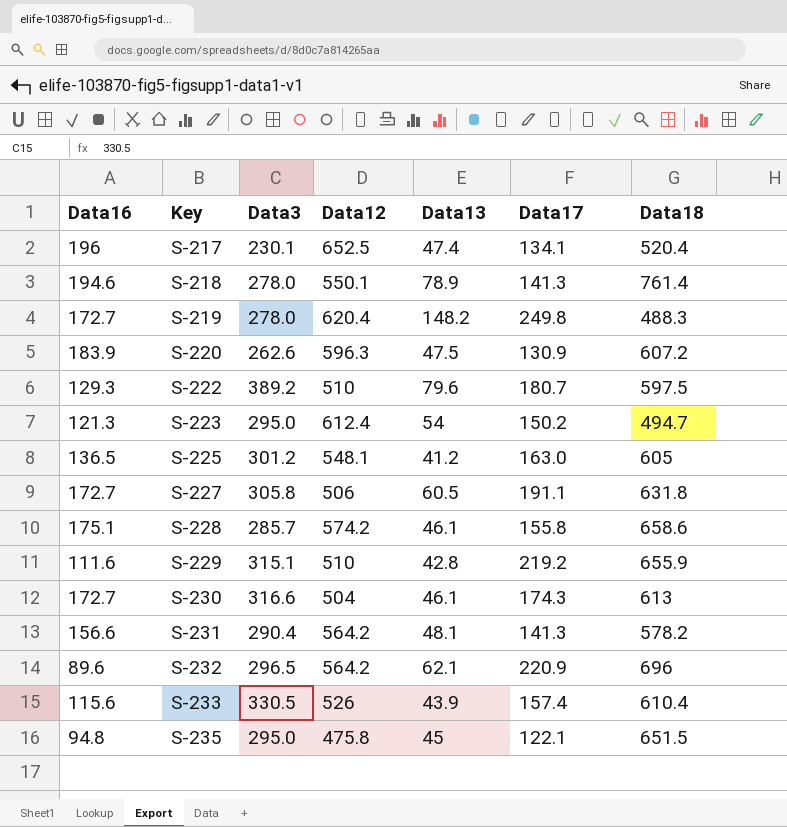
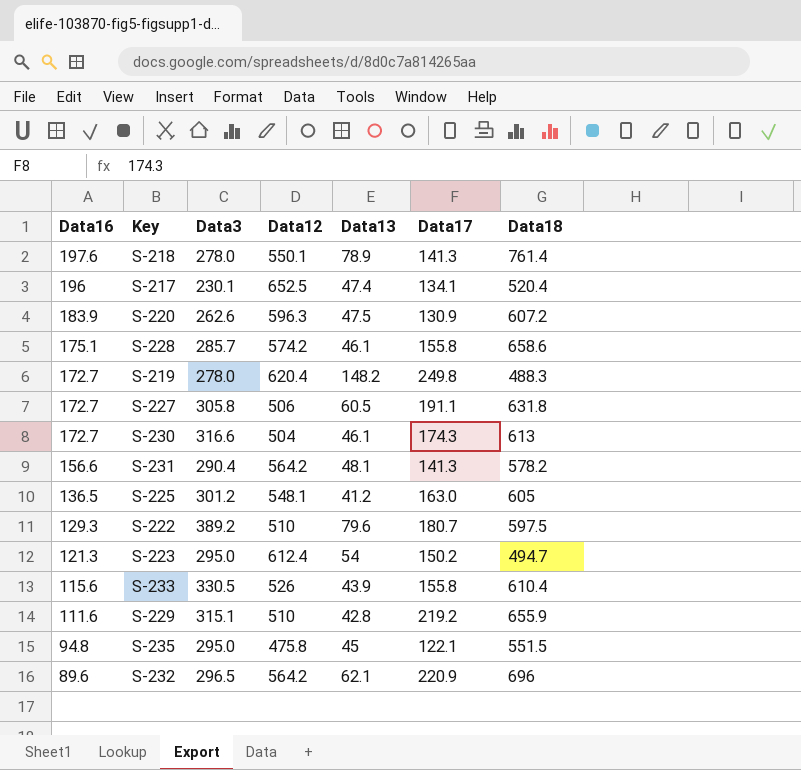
row order: Key ascending -> Data16 descending
S-218 | Data16: 194.6 -> 197.6
S-233 | Data17: 157.4 -> 155.8
S-235 | Data18: 651.5 -> 551.5

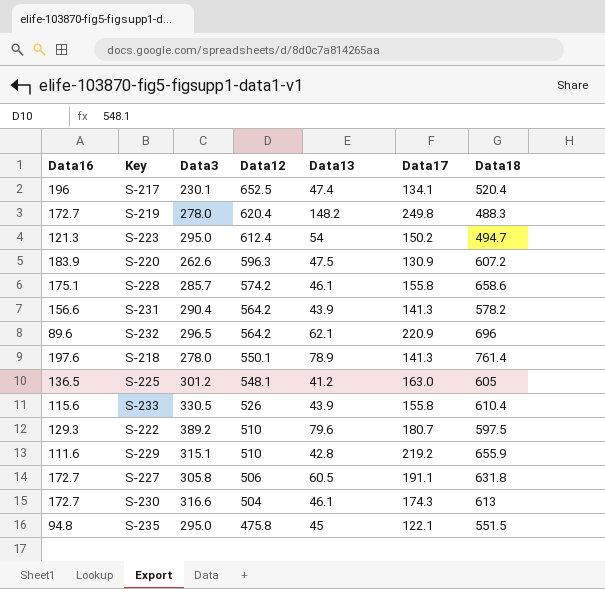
row order: Data16 descending -> Data12 descending
S-231 | Data13: 48.1 -> 43.9

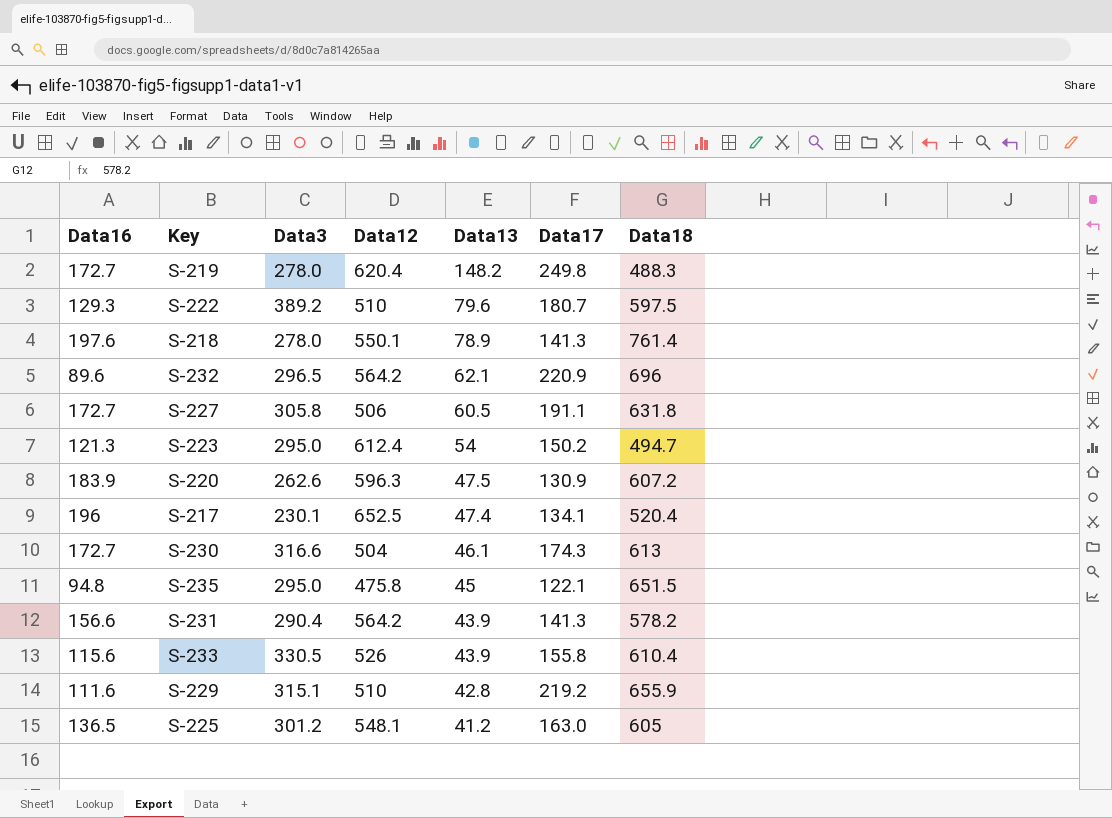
row order: Data12 descending -> Data13 descending
row S-228: 175.1 | 285.7 | 574.2 | 46.1 | 155.8 | 658.6 -> none
S-235 | Data18: 551.5 -> 651.5

